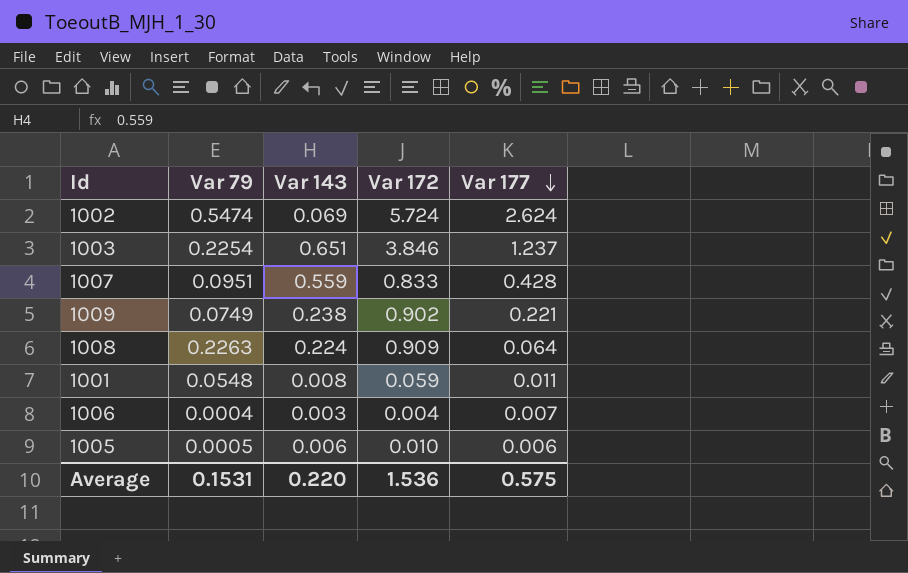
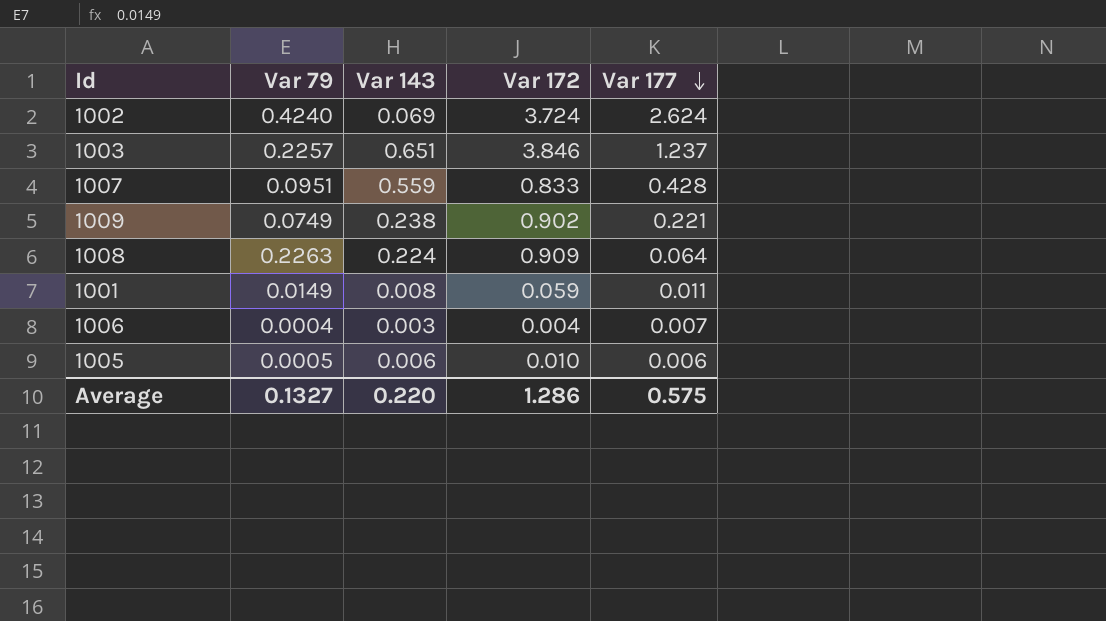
1002 | Var 79: 0.5474 -> 0.4240
1002 | Var 172: 5.724 -> 3.724
1003 | Var 79: 0.2254 -> 0.2257
1001 | Var 79: 0.0548 -> 0.0149
Average | Var 79: 0.1531 -> 0.1327
Average | Var 172: 1.536 -> 1.286

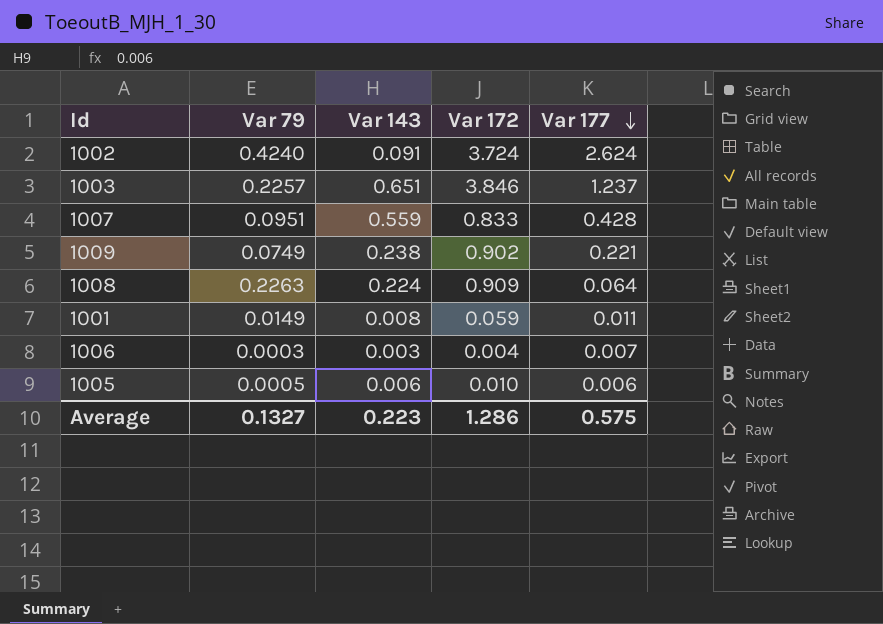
1002 | Var 143: 0.069 -> 0.091
1006 | Var 79: 0.0004 -> 0.0003
Average | Var 143: 0.220 -> 0.223

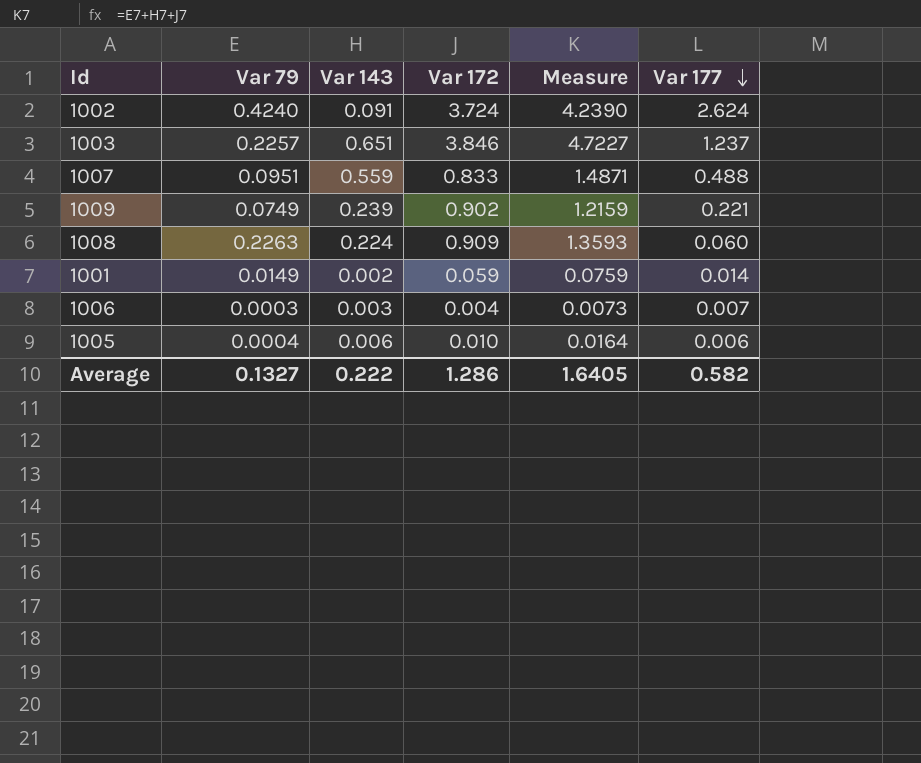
column Measure | formula: none -> [Var 79] + [Var 143] + [Var 172]
1007 | Var 177: 0.428 -> 0.488
1009 | Var 143: 0.238 -> 0.239
1008 | Var 177: 0.064 -> 0.060
1001 | Var 143: 0.008 -> 0.002
1001 | Var 177: 0.011 -> 0.014
1005 | Var 79: 0.0005 -> 0.0004
Average | Var 143: 0.223 -> 0.222
Average | Var 177: 0.575 -> 0.582

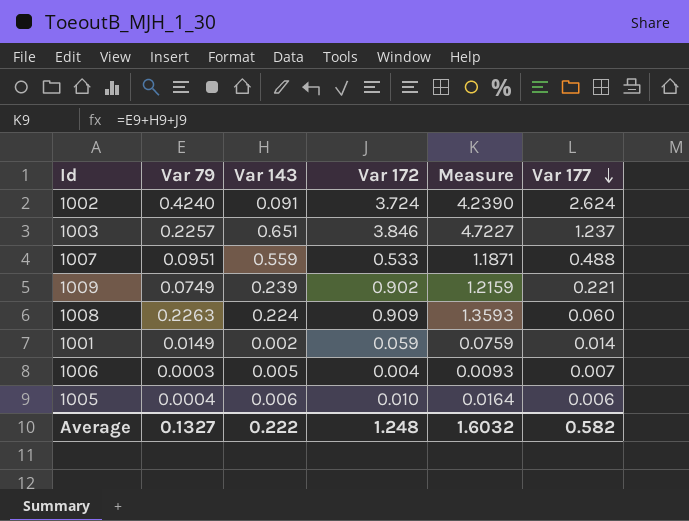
1007 | Var 172: 0.833 -> 0.533
1007 | Measure: 1.4871 -> 1.1871
1006 | Var 143: 0.003 -> 0.005
1006 | Measure: 0.0073 -> 0.0093
Average | Var 172: 1.286 -> 1.248
Average | Measure: 1.6405 -> 1.6032

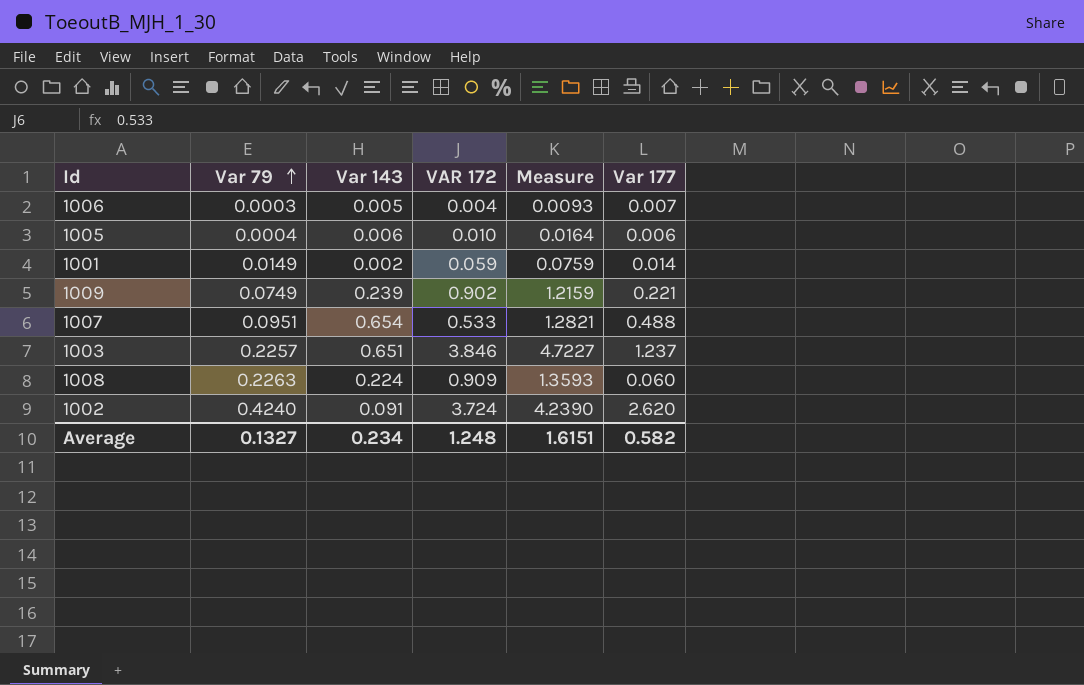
row order: Var 177 descending -> Var 79 ascending
column name: Var 172 -> VAR 172
1007 | Var 143: 0.559 -> 0.654
1007 | Measure: 1.1871 -> 1.2821
1002 | Var 177: 2.624 -> 2.620
Average | Var 143: 0.222 -> 0.234
Average | Measure: 1.6032 -> 1.6151

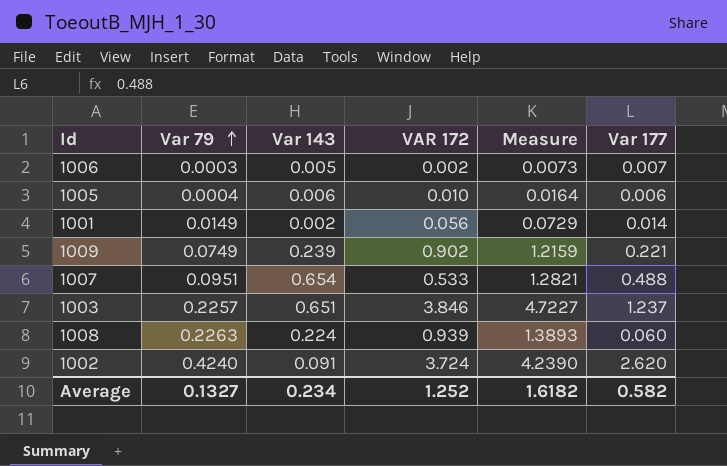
1006 | VAR 172: 0.004 -> 0.002
1006 | Measure: 0.0093 -> 0.0073
1001 | VAR 172: 0.059 -> 0.056
1001 | Measure: 0.0759 -> 0.0729
1008 | VAR 172: 0.909 -> 0.939
1008 | Measure: 1.3593 -> 1.3893
Average | VAR 172: 1.248 -> 1.252
Average | Measure: 1.6151 -> 1.6182

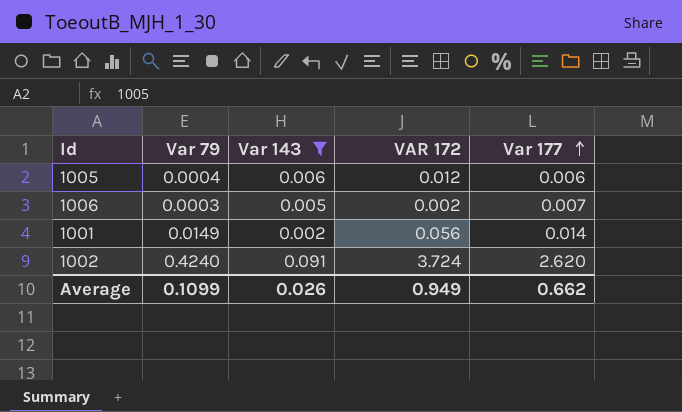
filter: none -> Var 143 <= 0.091
row order: Var 79 ascending -> Var 177 ascending
column Measure | formula: [Var 79] + [Var 143] + [VAR 172] -> none
1005 | VAR 172: 0.010 -> 0.012
Average | Var 79: 0.1327 -> 0.1099
Average | Var 143: 0.234 -> 0.026
Average | VAR 172: 1.252 -> 0.949
Average | Var 177: 0.582 -> 0.662

